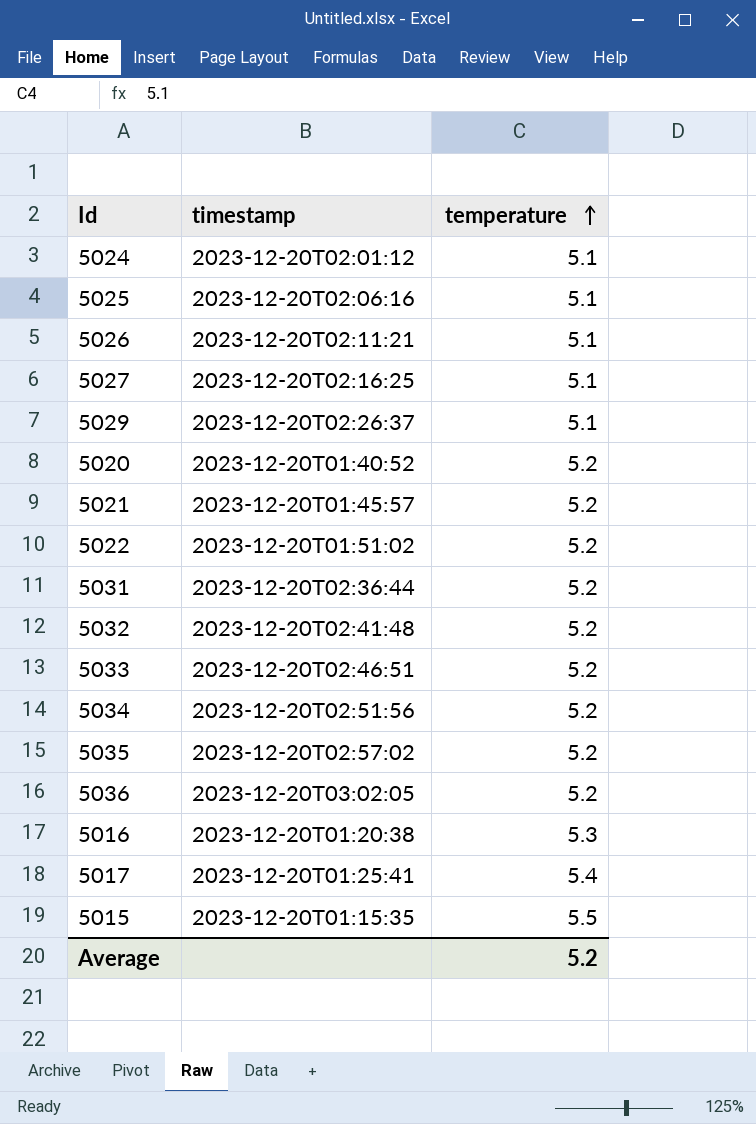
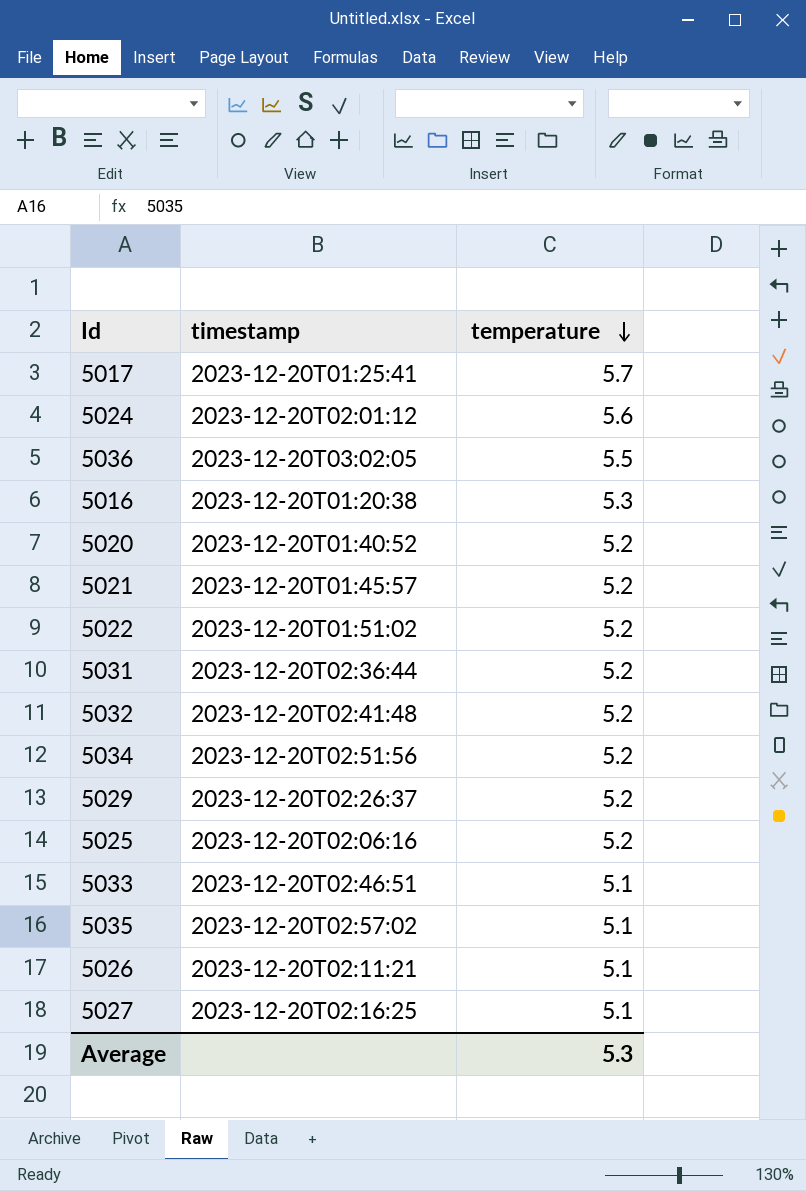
row order: temperature ascending -> temperature descending
row 5015: 2023-12-20T01:15:35 | 5.5 -> none
5017 | temperature: 5.4 -> 5.7
5024 | temperature: 5.1 -> 5.6
5036 | temperature: 5.2 -> 5.5
5029 | temperature: 5.1 -> 5.2
5025 | temperature: 5.1 -> 5.2
5033 | temperature: 5.2 -> 5.1
5035 | temperature: 5.2 -> 5.1
Average | temperature: 5.2 -> 5.3

